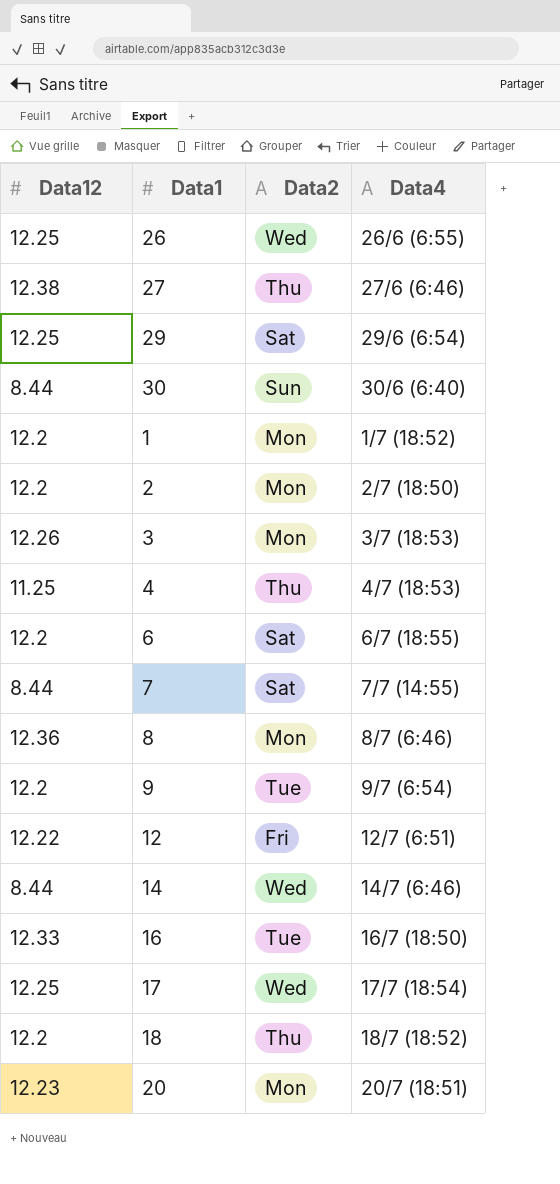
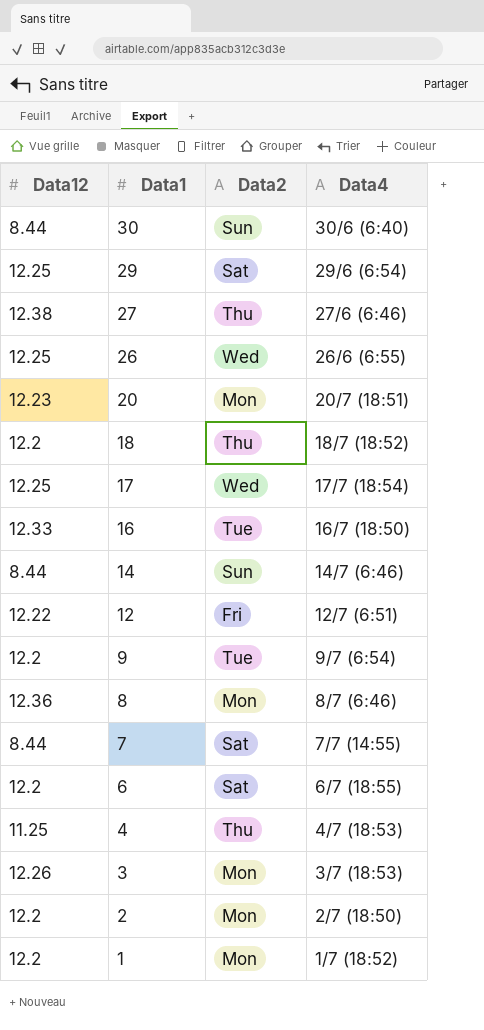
row order: none -> Data1 descending
14 | Data2: Wed -> Sun

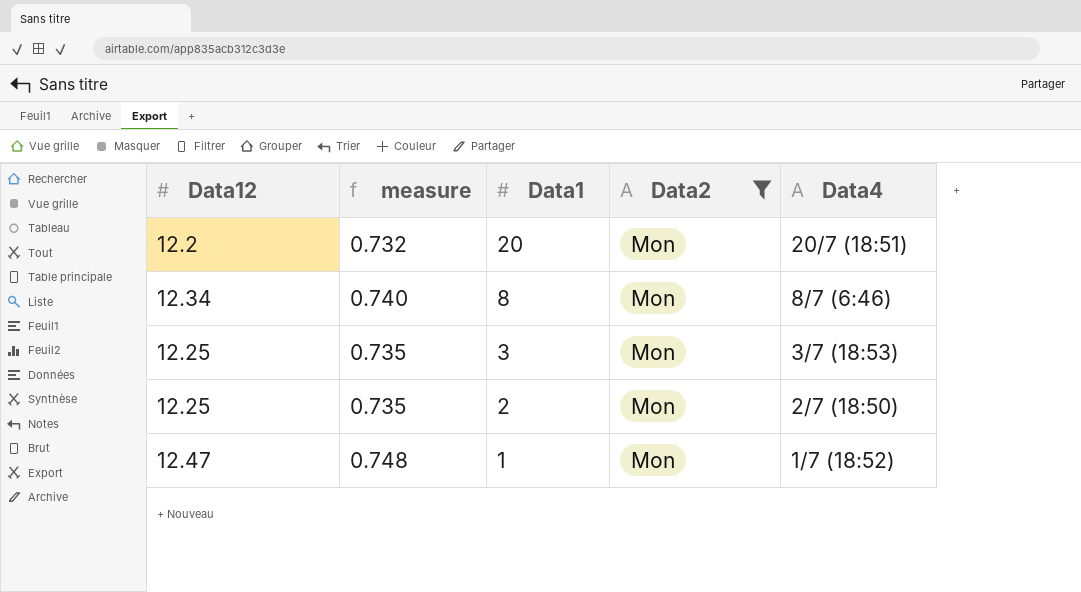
filter: none -> Data2 = Mon
column measure | formula: none -> [Data12] * 0.06
20 | Data12: 12.23 -> 12.2
8 | Data12: 12.36 -> 12.34
3 | Data12: 12.26 -> 12.25
2 | Data12: 12.2 -> 12.25
1 | Data12: 12.2 -> 12.47

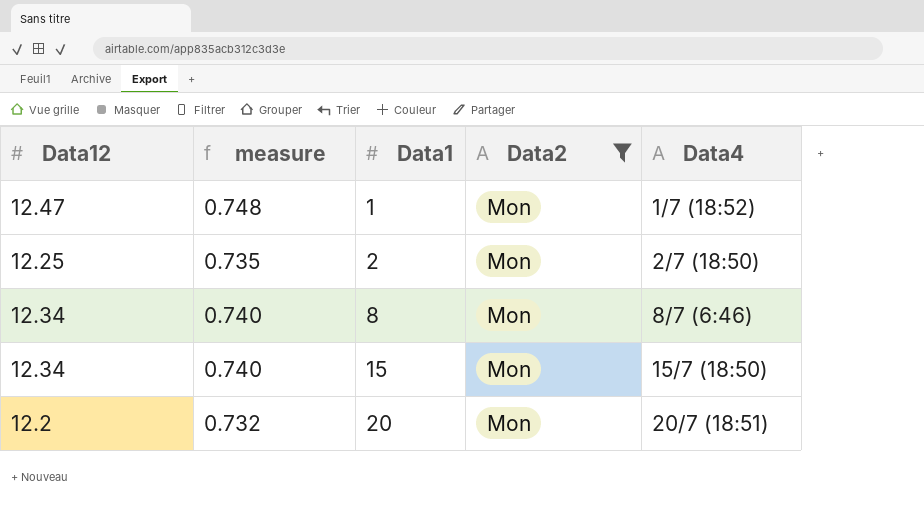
row order: Data1 descending -> Data1 ascending
row 3: 12.25 | 0.735 | Mon | 3/7 (18:53) -> none
row 15: none -> 12.34 | 0.740 | Mon | 15/7 (18:50)

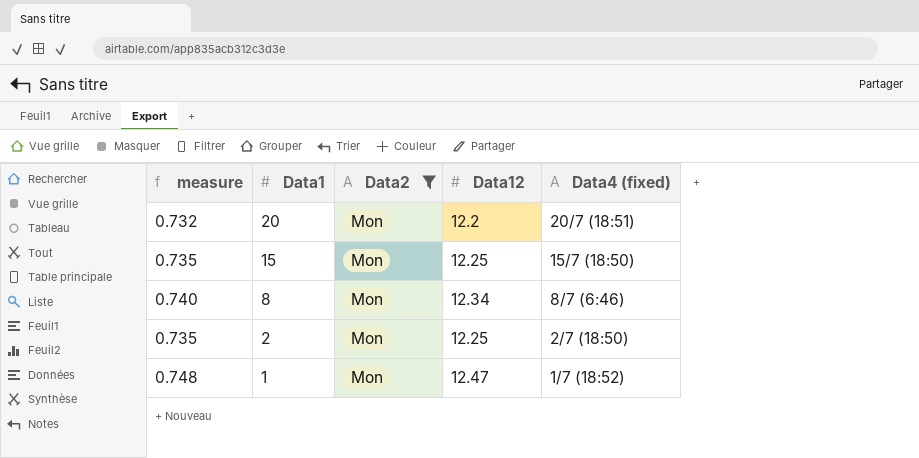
row order: Data1 ascending -> Data1 descending
column Data12 | position: 1 -> 4
column name: Data4 -> Data4 (fixed)
15 | measure: 0.740 -> 0.735
15 | Data12: 12.34 -> 12.25

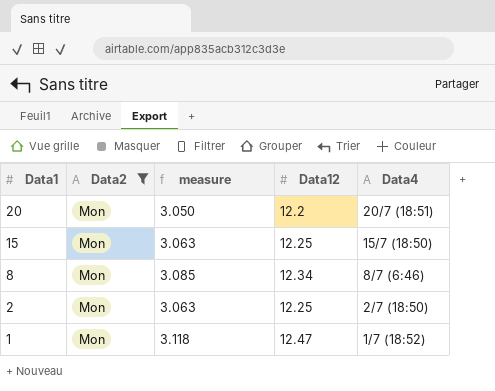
column measure | formula: [Data12] * 0.06 -> [Data12] * 0.25
column measure | position: 1 -> 3
column name: Data4 (fixed) -> Data4

